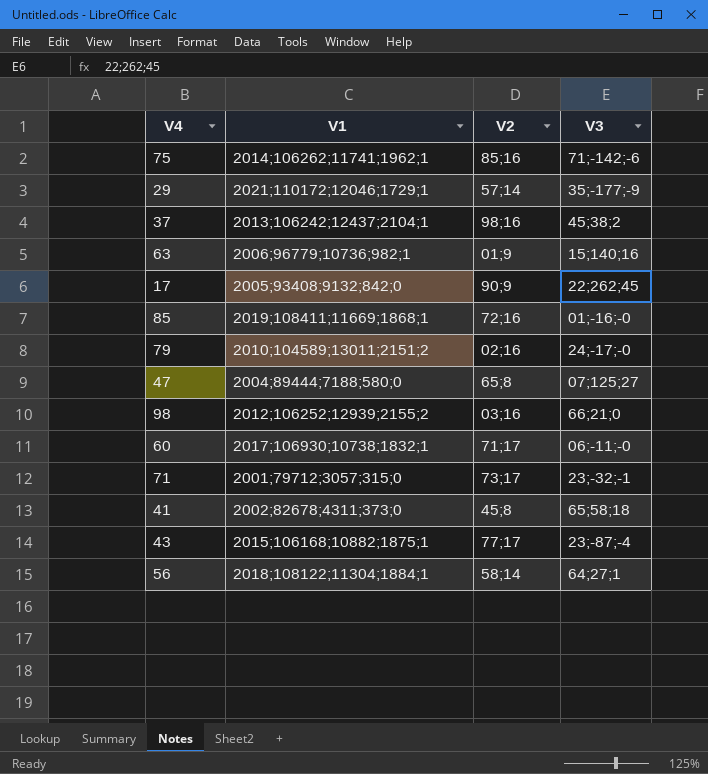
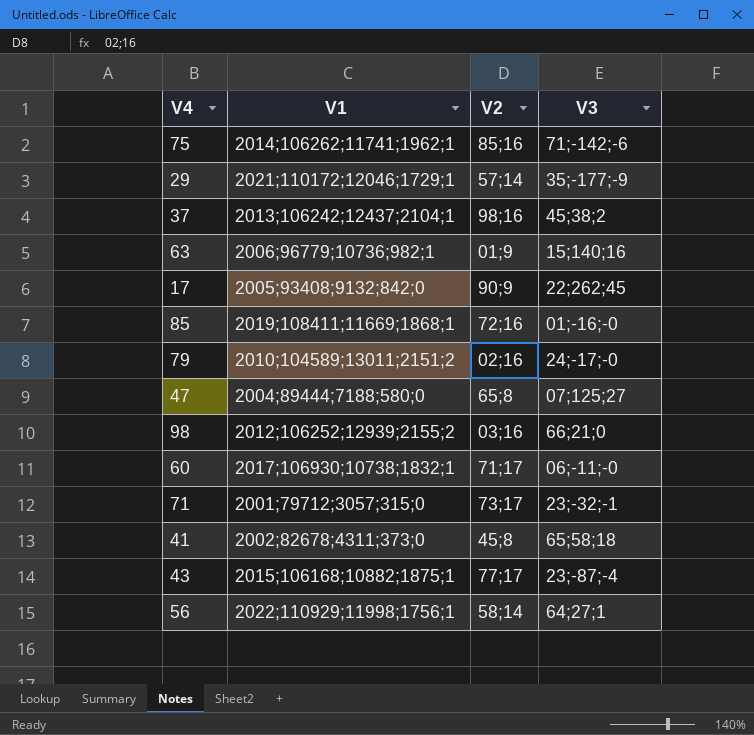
56 | V1: 2018;108122;11304;1884;1 -> 2022;110929;11998;1756;1

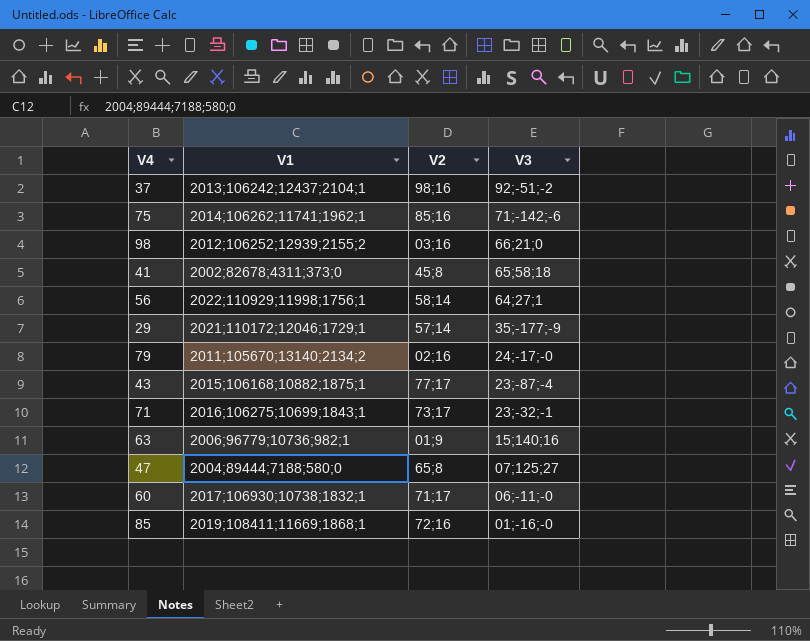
row order: none -> V3 descending
row 17: 2005;93408;9132;842;0 | 90;9 | 22;262;45 -> none
37 | V3: 45;38;2 -> 92;-51;-2
79 | V1: 2010;104589;13011;2151;2 -> 2011;105670;13140;2134;2
71 | V1: 2001;79712;3057;315;0 -> 2016;106275;10699;1843;1

